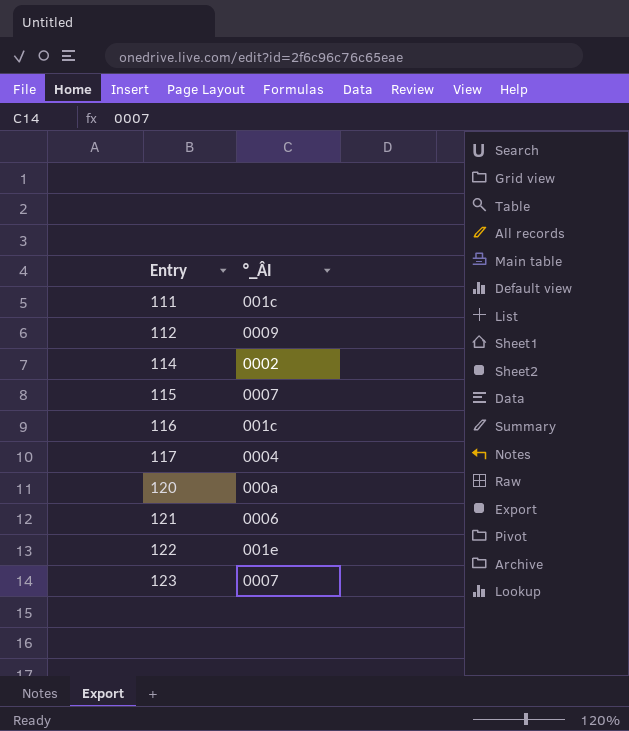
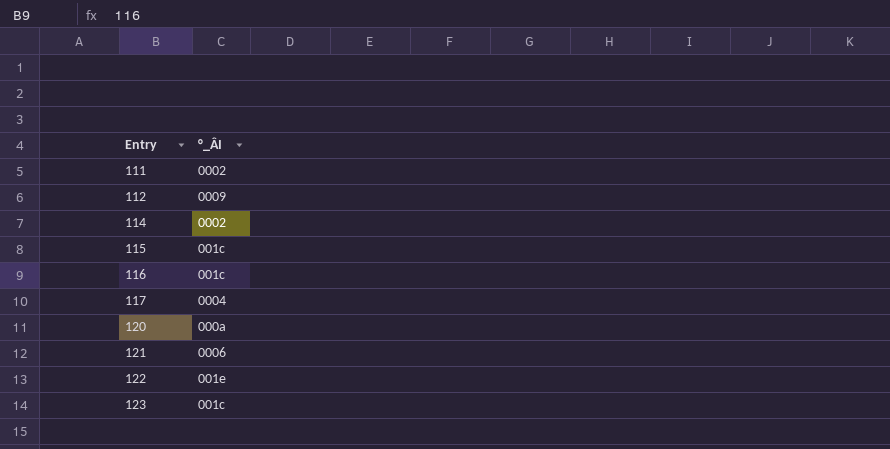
111 | °_ÂI: 001c -> 0002
115 | °_ÂI: 0007 -> 001c
123 | °_ÂI: 0007 -> 001c

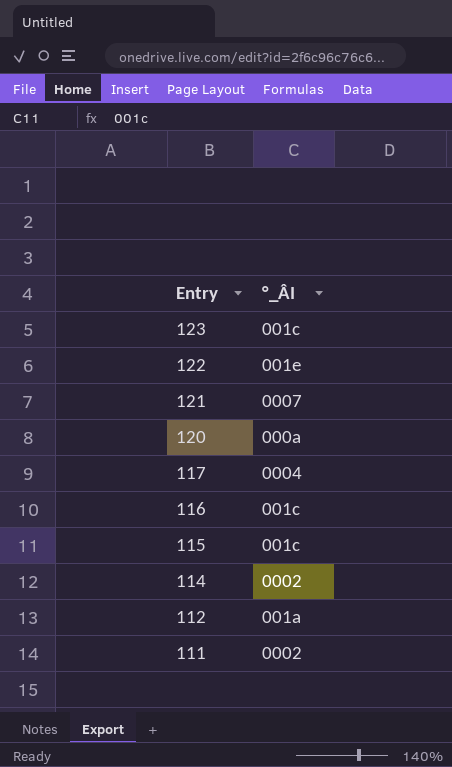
row order: Entry ascending -> Entry descending
121 | °_ÂI: 0006 -> 0007
112 | °_ÂI: 0009 -> 001a

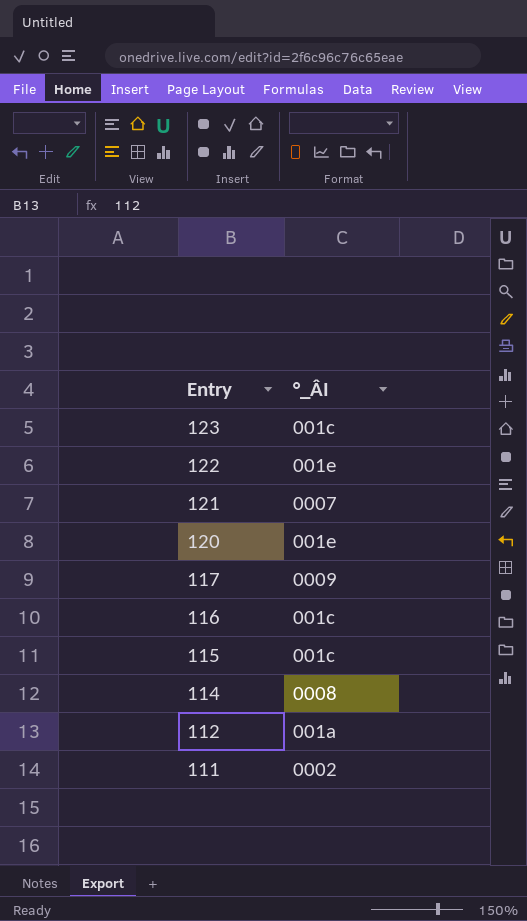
120 | °_ÂI: 000a -> 001e
117 | °_ÂI: 0004 -> 0009
114 | °_ÂI: 0002 -> 0008

